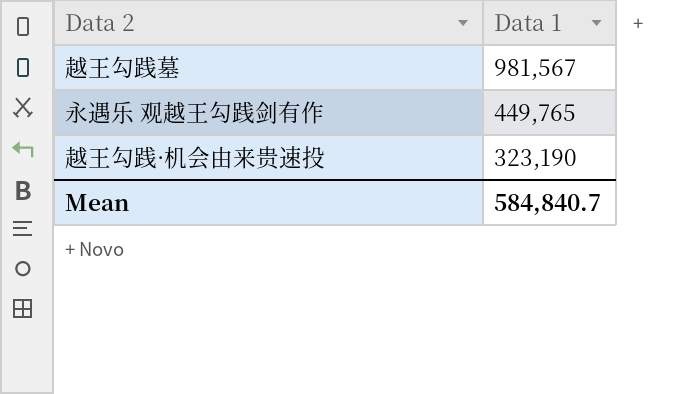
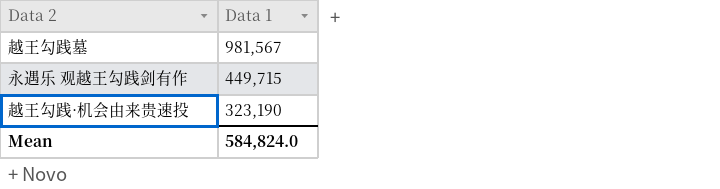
永遇乐 观越王勾践剑有作 | Data 1: 449,765 -> 449,715
Mean | Data 1: 584,840.7 -> 584,824.0

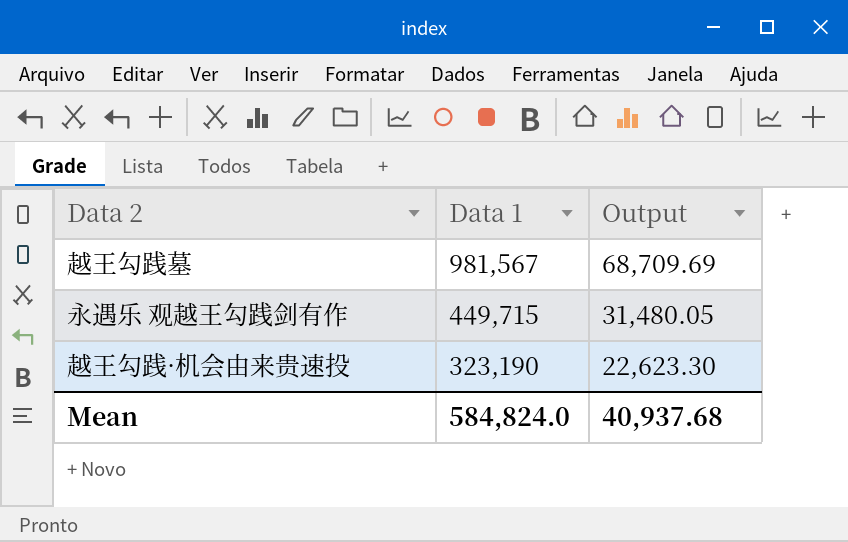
column Output | formula: none -> [Data 1] * 0.07

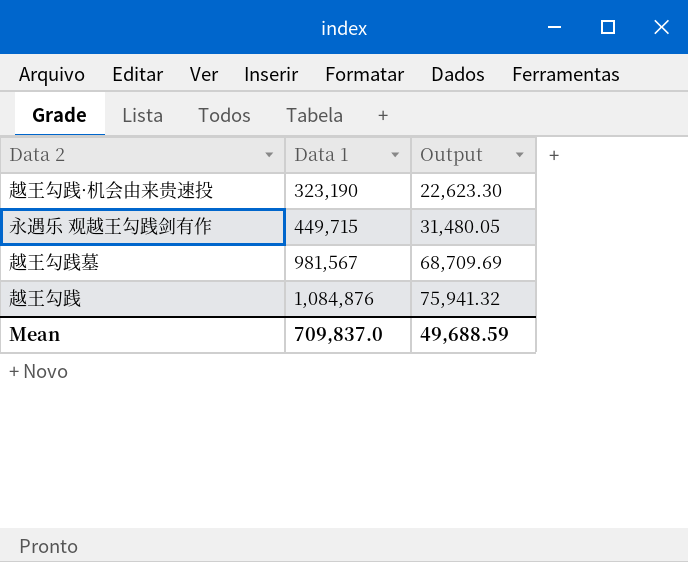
row order: Data 1 descending -> Data 1 ascending
row 越王勾践: none -> 1,084,876 | 75,941.32
Mean | Data 1: 584,824.0 -> 709,837.0
Mean | Output: 40,937.68 -> 49,688.59

